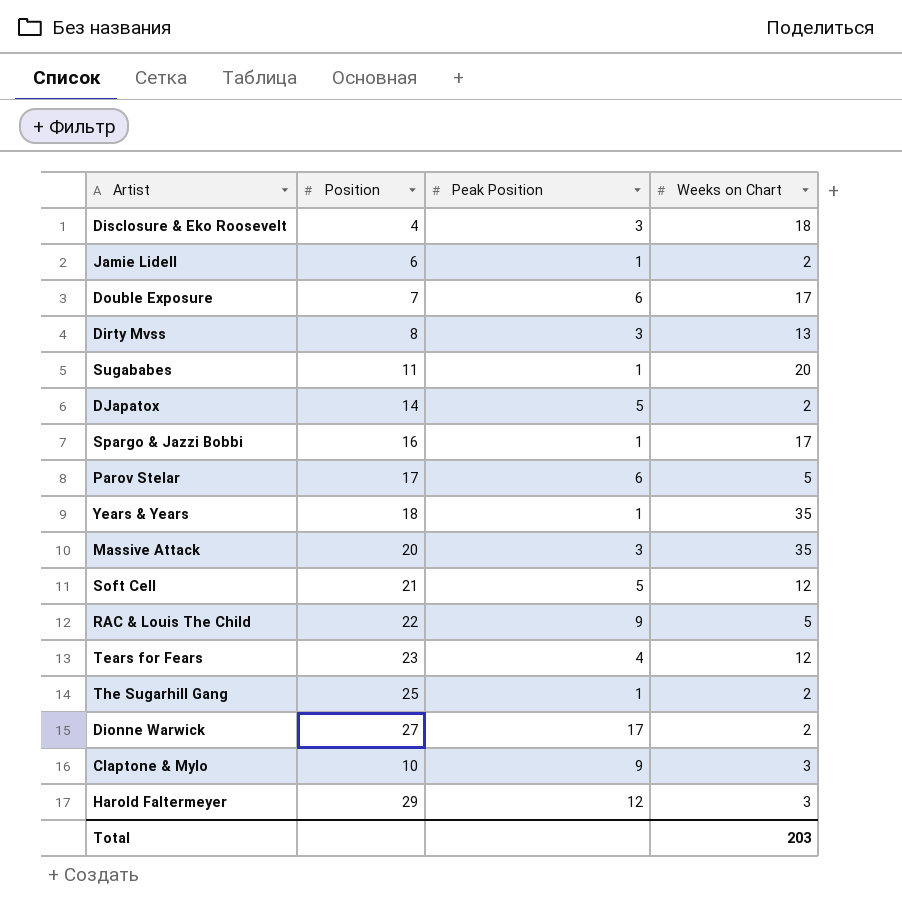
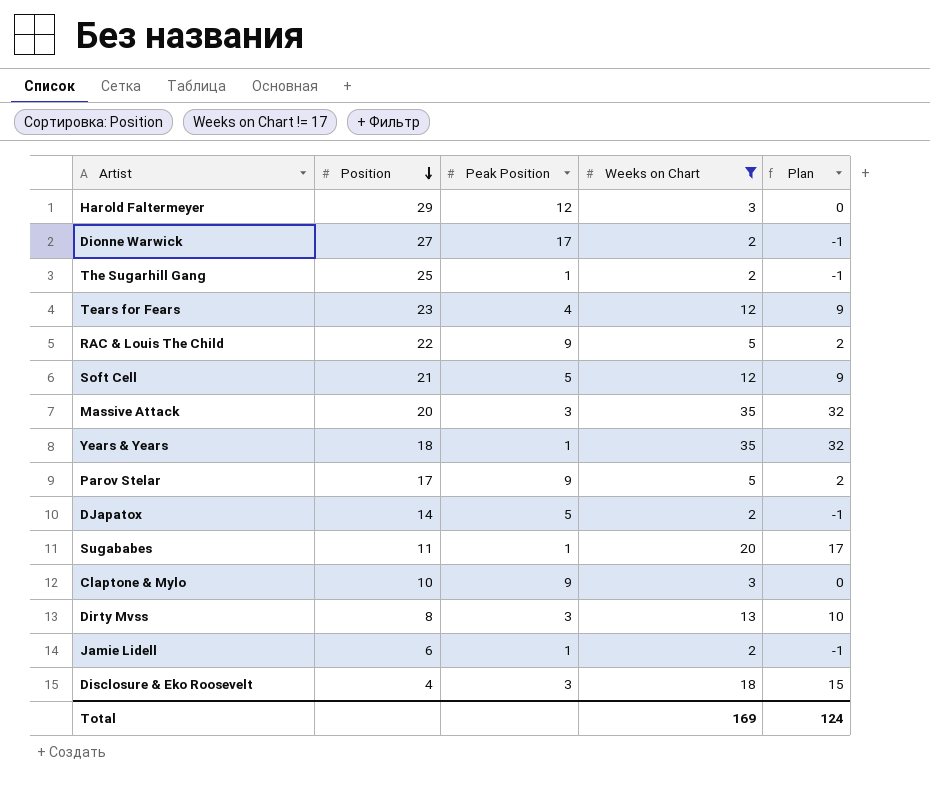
filter: none -> Weeks on Chart != 17
row order: none -> Position descending
column Plan | formula: none -> [Weeks on Chart] - 3
Parov Stelar | Peak Position: 6 -> 9
Total | Weeks on Chart: 203 -> 169

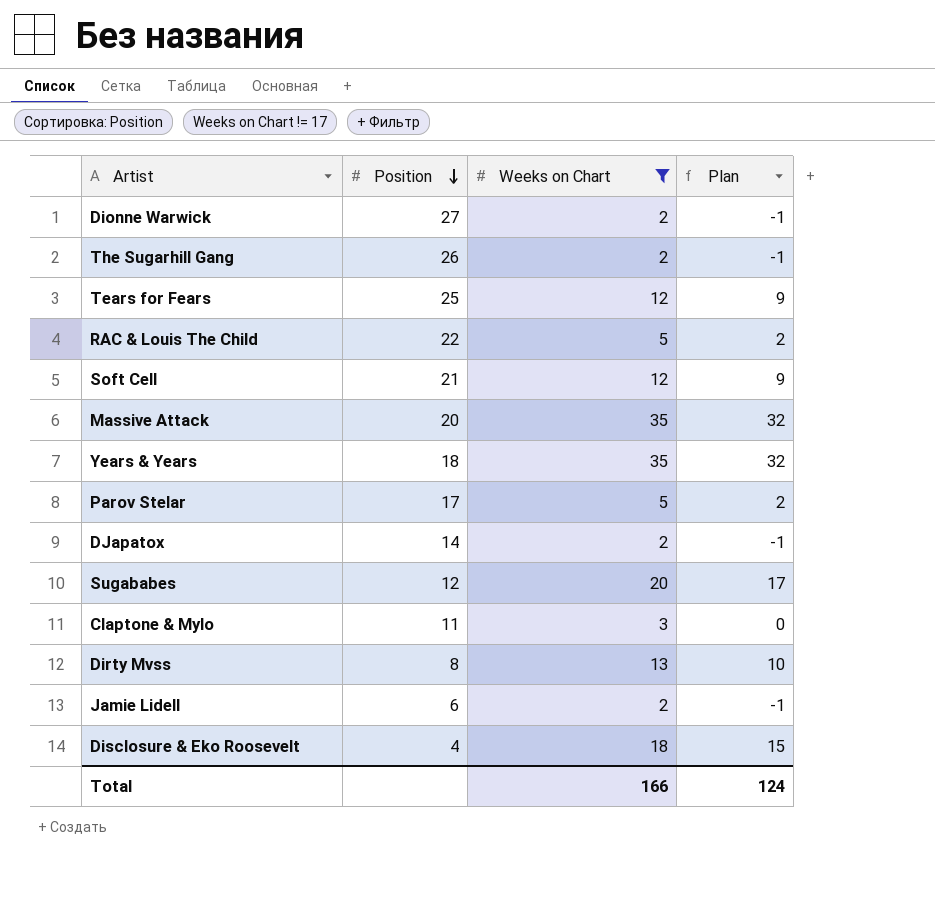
column Peak Position | position: 3 -> none
row Harold Faltermeyer: 29 | 12 | 3 | 0 -> none
The Sugarhill Gang | Position: 25 -> 26
Tears for Fears | Position: 23 -> 25
Sugababes | Position: 11 -> 12
Claptone & Mylo | Position: 10 -> 11
Total | Weeks on Chart: 169 -> 166

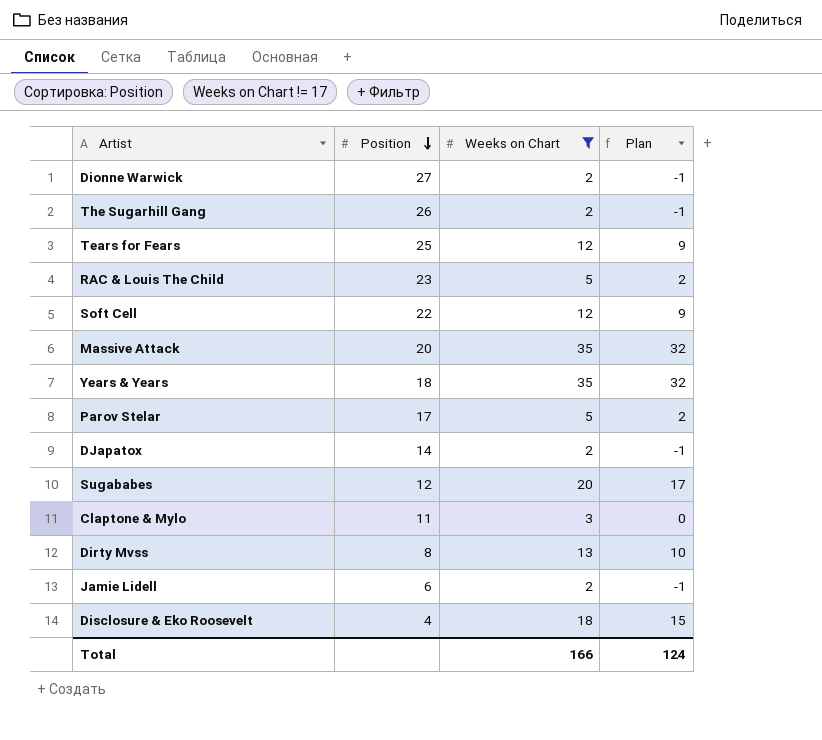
RAC & Louis The Child | Position: 22 -> 23
Soft Cell | Position: 21 -> 22

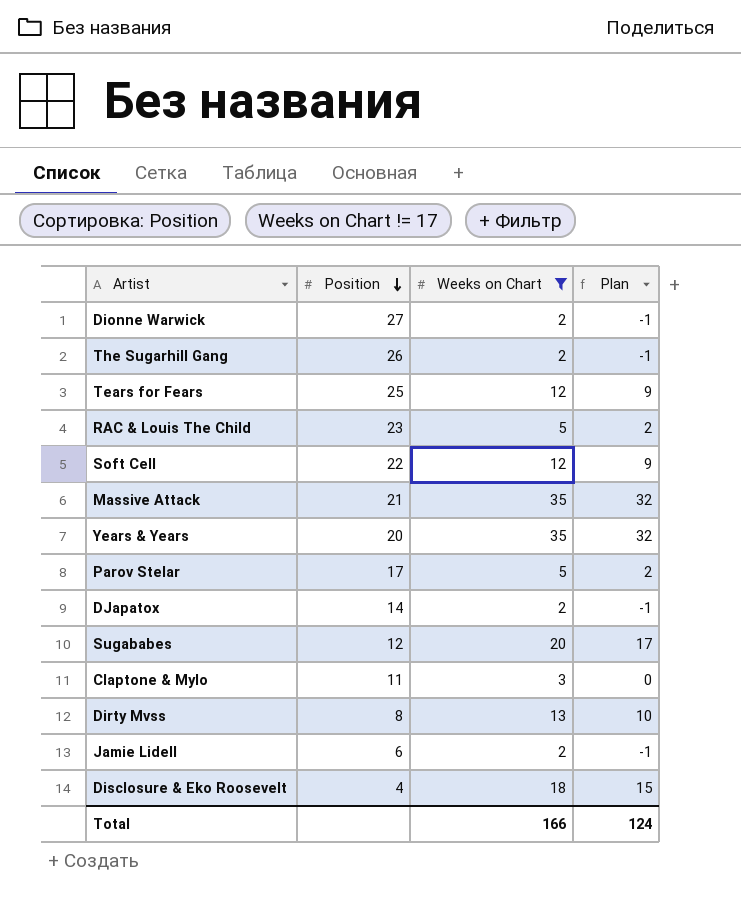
Massive Attack | Position: 20 -> 21
Years & Years | Position: 18 -> 20

